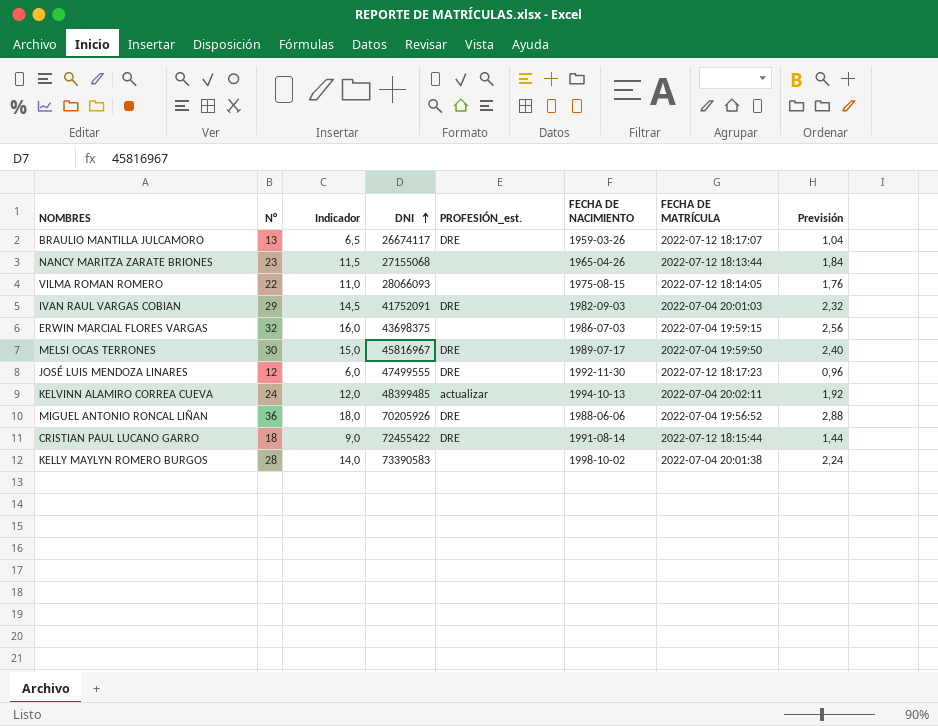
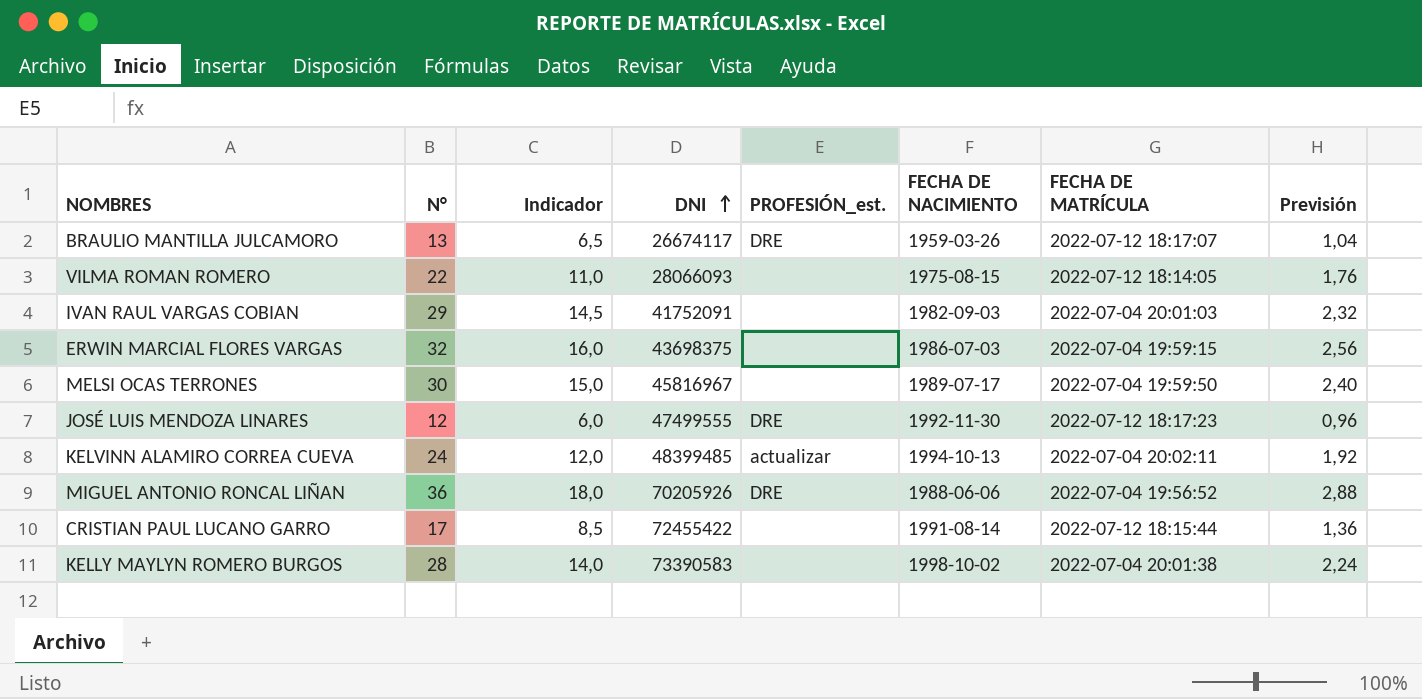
row NANCY MARITZA ZARATE BRIONES: 23 | 11,5 | 27155068 | none | 1965-04-26 | 2022-07-12 18:13:44 | 1,84 -> none
IVAN RAUL VARGAS COBIAN | PROFESIÓN_est.: DRE -> none
MELSI OCAS TERRONES | PROFESIÓN_est.: DRE -> none
CRISTIAN PAUL LUCANO GARRO | N°: 18 -> 17
CRISTIAN PAUL LUCANO GARRO | Indicador: 9,0 -> 8,5
CRISTIAN PAUL LUCANO GARRO | PROFESIÓN_est.: DRE -> none
CRISTIAN PAUL LUCANO GARRO | Previsión: 1,44 -> 1,36

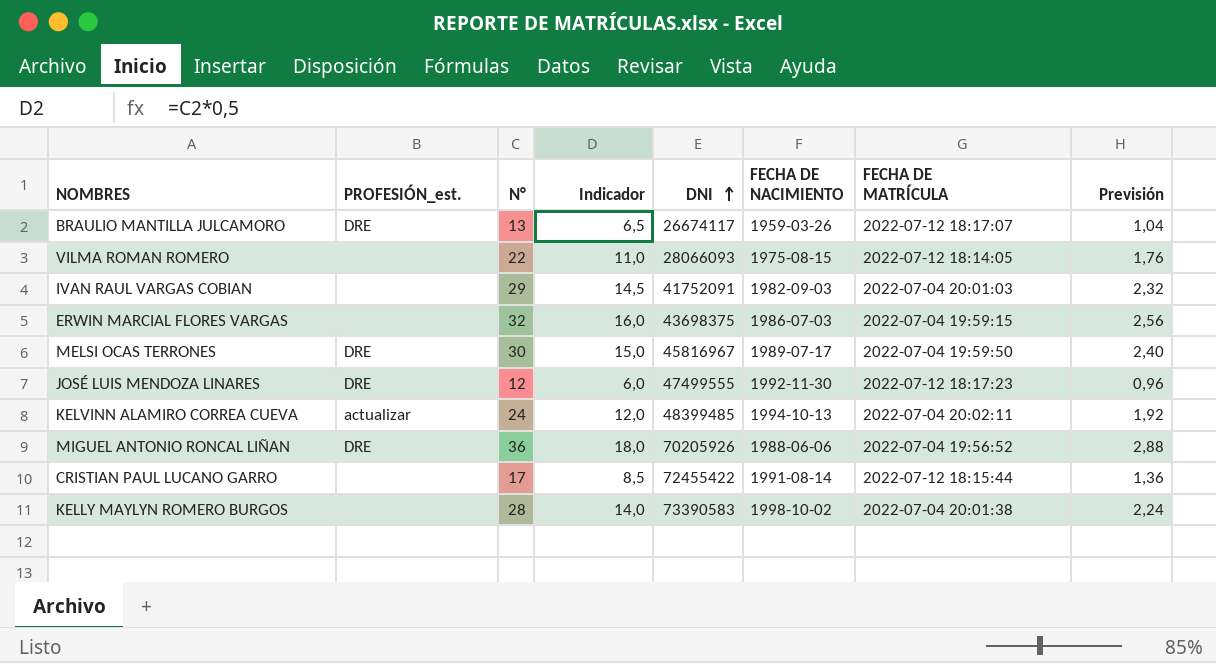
column PROFESIÓN_est. | position: 5 -> 2
MELSI OCAS TERRONES | PROFESIÓN_est.: none -> DRE

